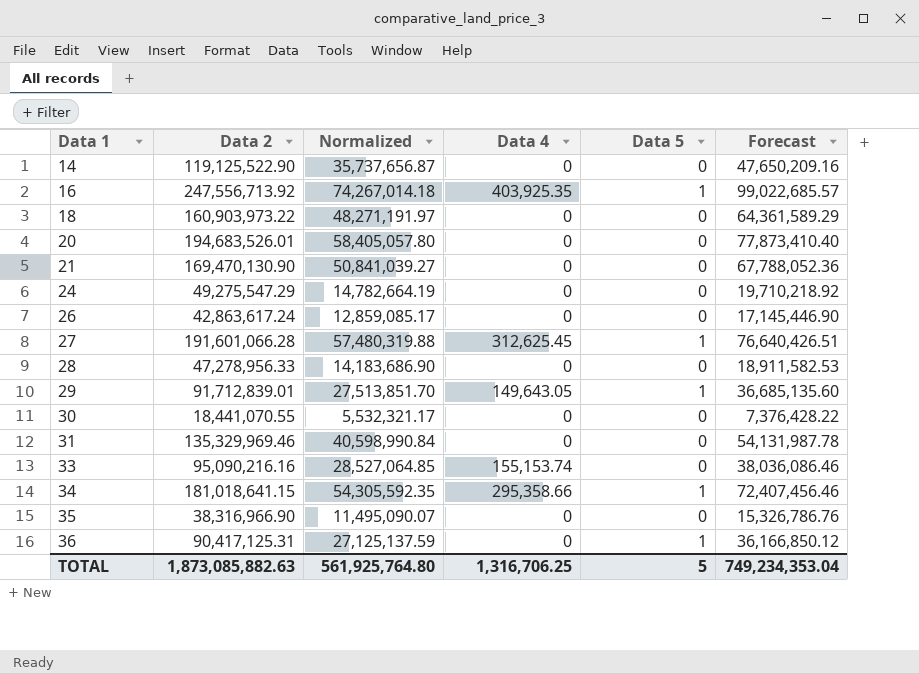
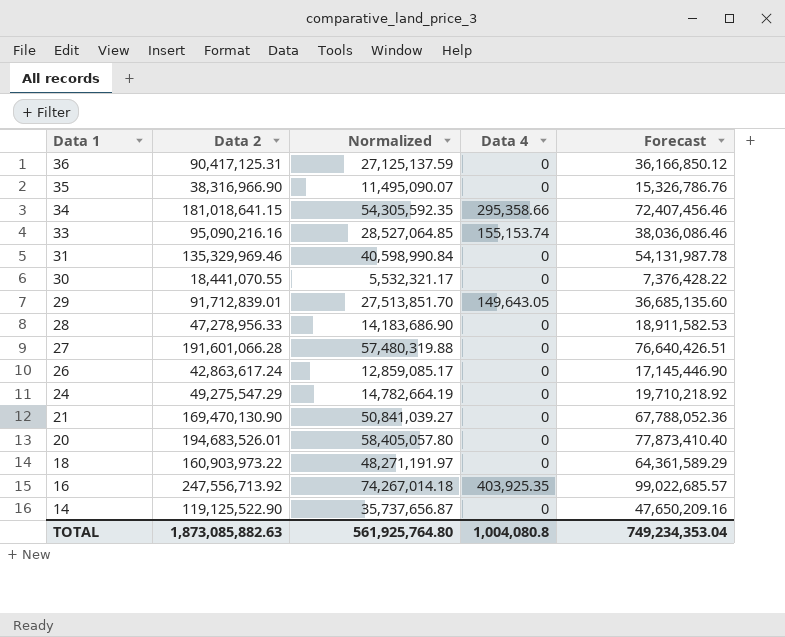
row order: Data 1 ascending -> Data 1 descending
column Data 5 | position: 5 -> none
27 | Data 4: 312,625.45 -> 0
TOTAL | Data 4: 1,316,706.25 -> 1,004,080.8

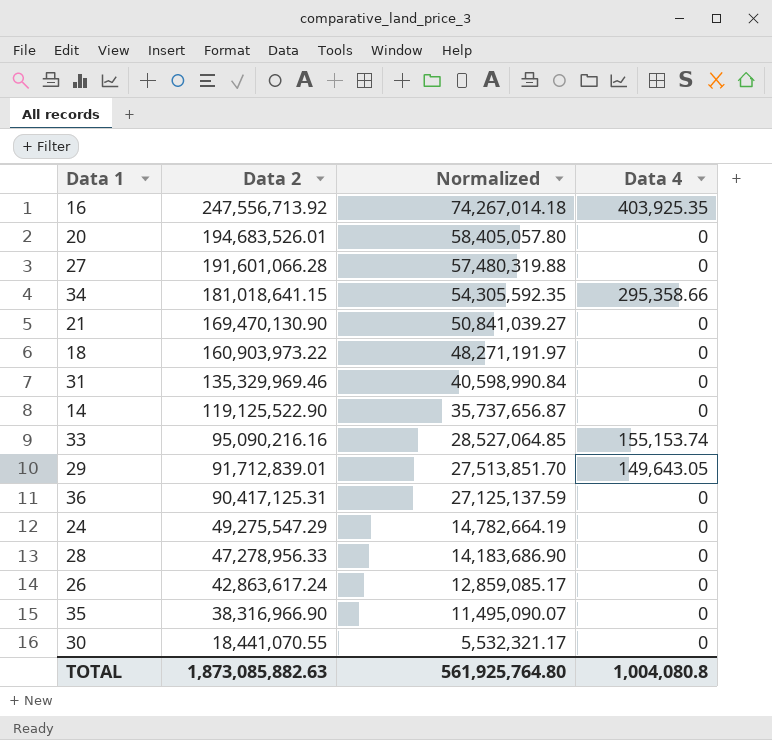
row order: Data 1 descending -> Data 2 descending
column Forecast | formula: [Data 2] * 0.4 -> none

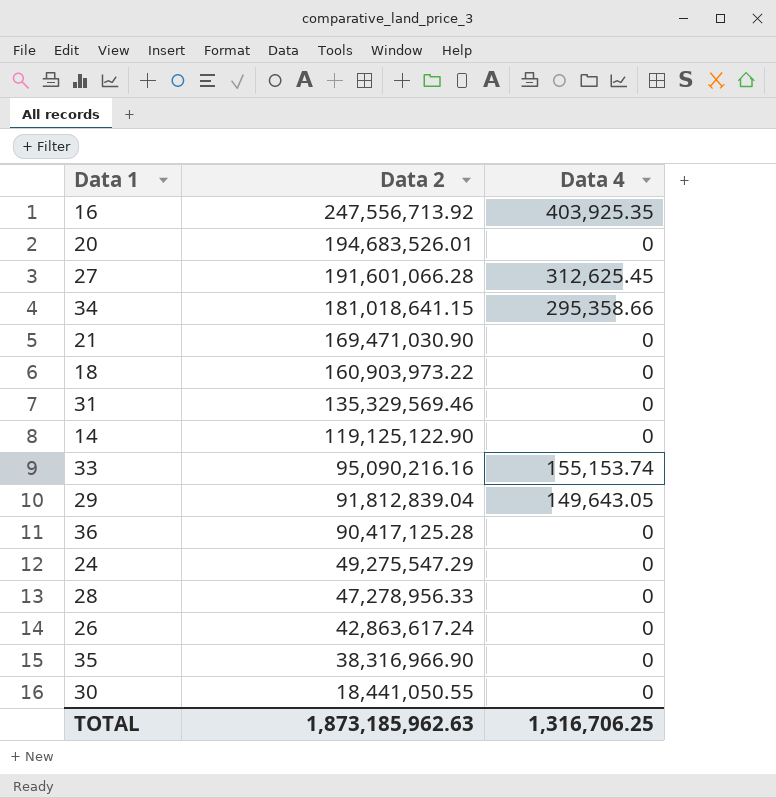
column Normalized | formula: [Data 2] * 0.3 -> none
27 | Data 4: 0 -> 312,625.45
21 | Data 2: 169,470,130.90 -> 169,471,030.90
31 | Data 2: 135,329,969.46 -> 135,329,569.46
14 | Data 2: 119,125,522.90 -> 119,125,122.90
29 | Data 2: 91,712,839.01 -> 91,812,839.04
36 | Data 2: 90,417,125.31 -> 90,417,125.28
30 | Data 2: 18,441,070.55 -> 18,441,050.55
TOTAL | Data 2: 1,873,085,882.63 -> 1,873,185,962.63
TOTAL | Data 4: 1,004,080.8 -> 1,316,706.25

